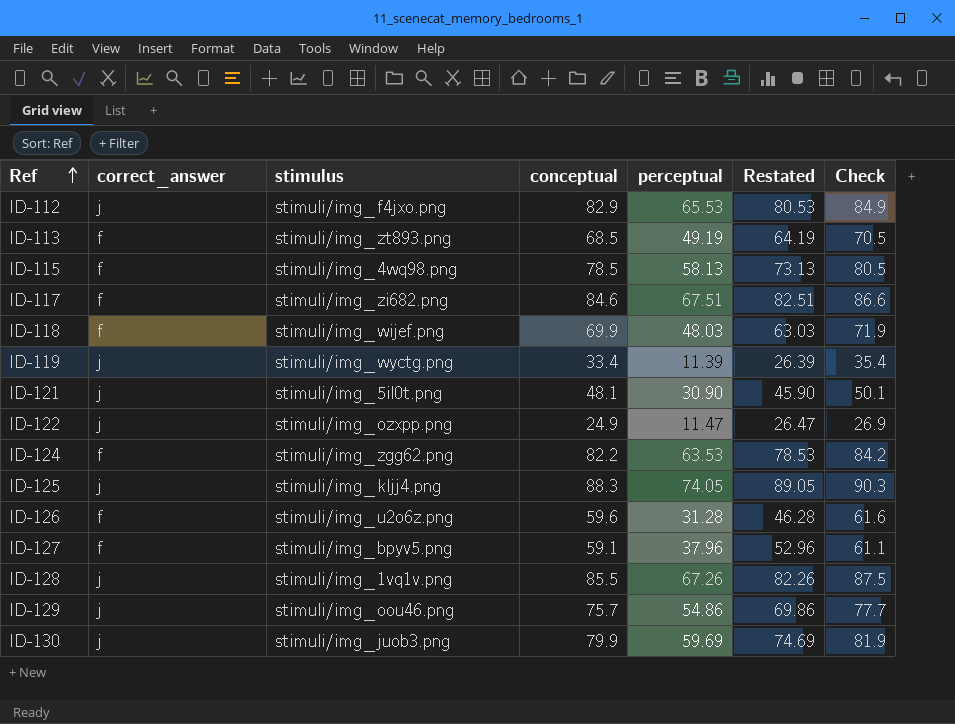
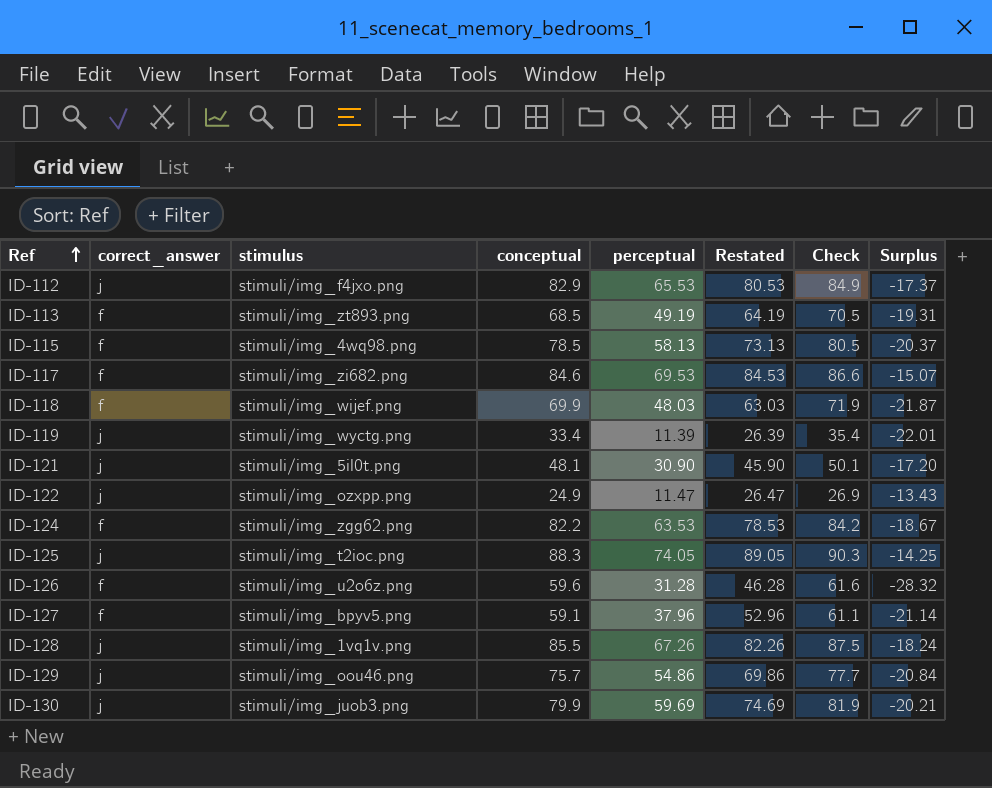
column Surplus | formula: none -> [perceptual] - [conceptual]
ID-117 | perceptual: 67.51 -> 69.53
ID-117 | Restated: 82.51 -> 84.53
ID-125 | stimulus: stimuli/img_kljj4.png -> stimuli/img_t2ioc.png

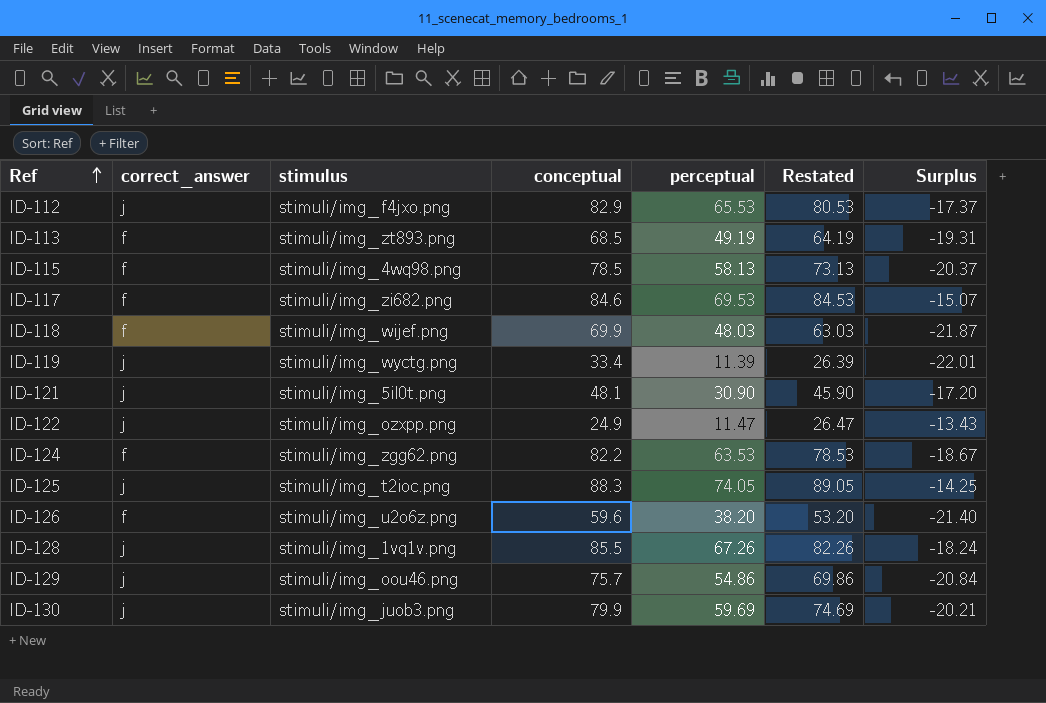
column Check | formula: [conceptual] + 2 -> none
row ID-127: f | stimuli/img_bpyv5.png | 59.1 | 37.96 | 52.96 | 61.1 | -21.14 -> none
ID-126 | perceptual: 31.28 -> 38.20
ID-126 | Restated: 46.28 -> 53.20
ID-126 | Surplus: -28.32 -> -21.40

